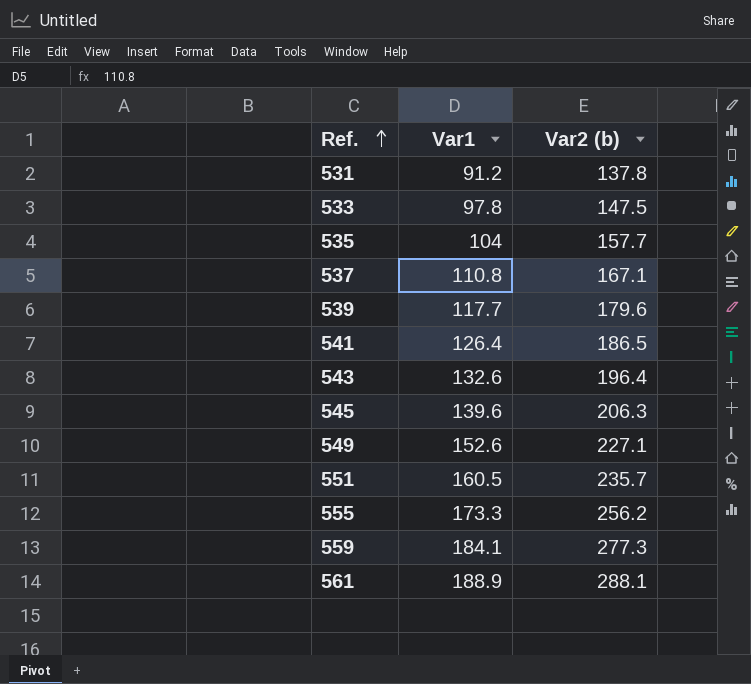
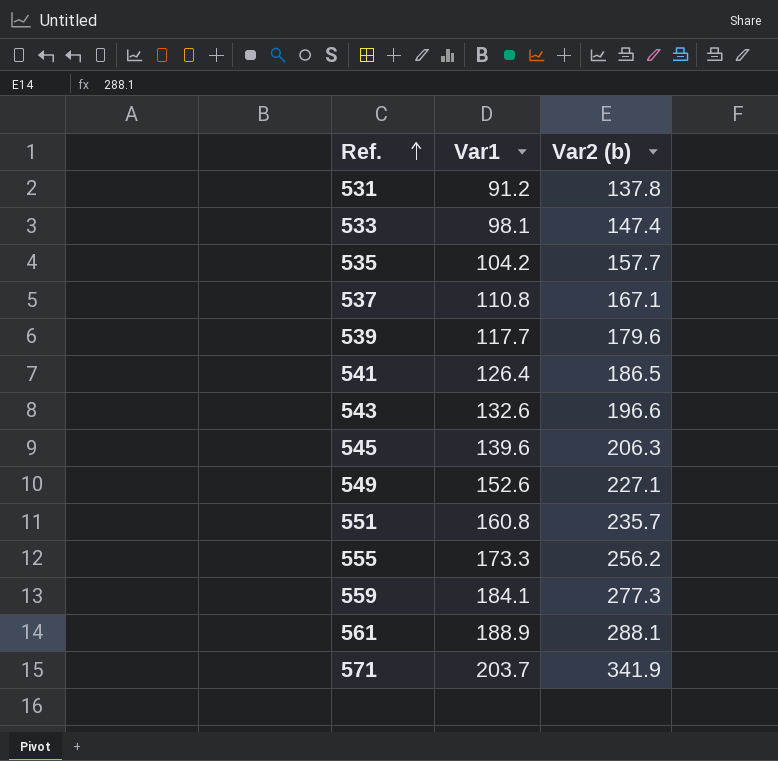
533 | Var1: 97.8 -> 98.1
533 | Var2 (b): 147.5 -> 147.4
535 | Var1: 104 -> 104.2
543 | Var2 (b): 196.4 -> 196.6
551 | Var1: 160.5 -> 160.8
row 571: none -> 203.7 | 341.9

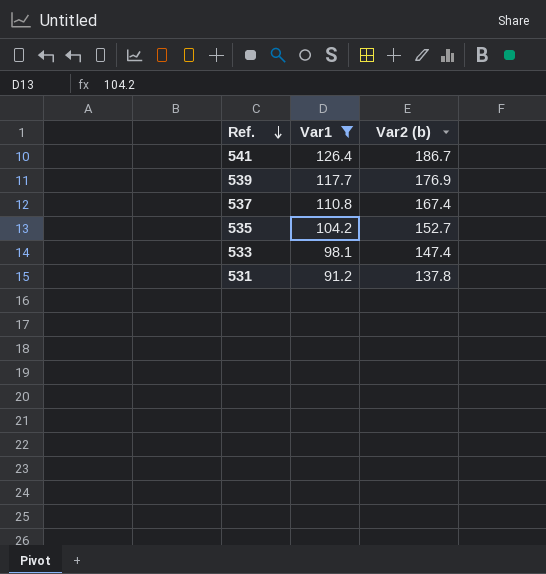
filter: none -> Var1 <= 126.4
row order: Ref. ascending -> Ref. descending
541 | Var2 (b): 186.5 -> 186.7
539 | Var2 (b): 179.6 -> 176.9
537 | Var2 (b): 167.1 -> 167.4
535 | Var2 (b): 157.7 -> 152.7

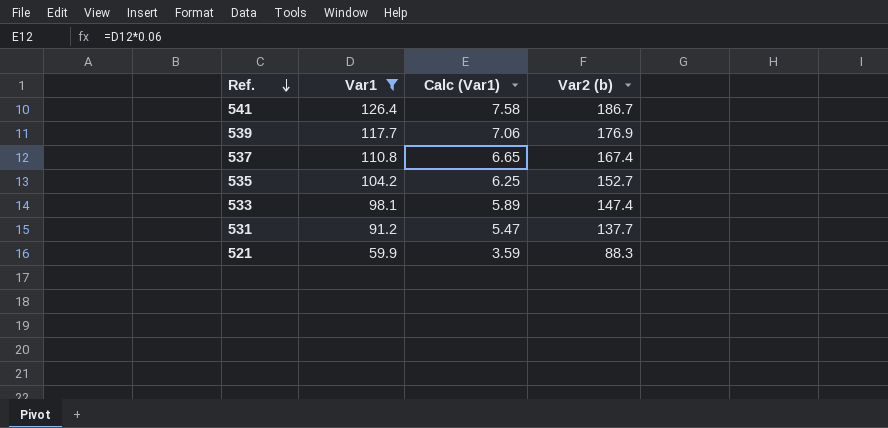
column Calc (Var1) | formula: none -> [Var1] * 0.06
531 | Var2 (b): 137.8 -> 137.7
row 521: none -> 59.9 | 3.59 | 88.3

